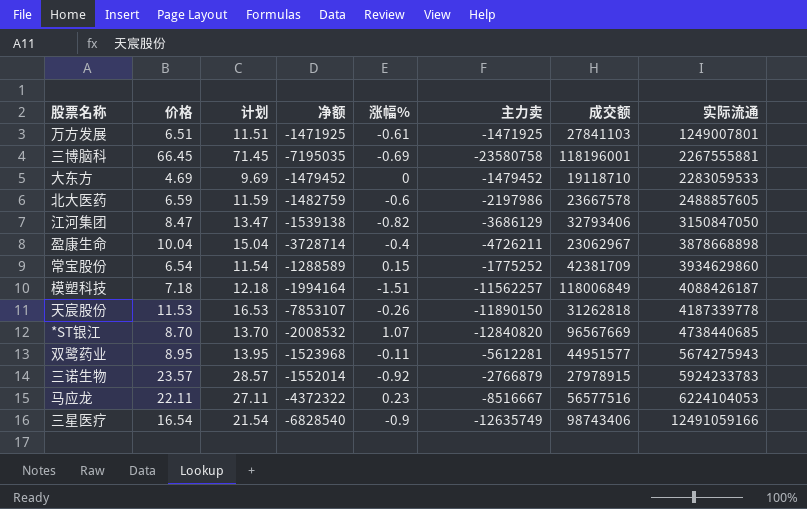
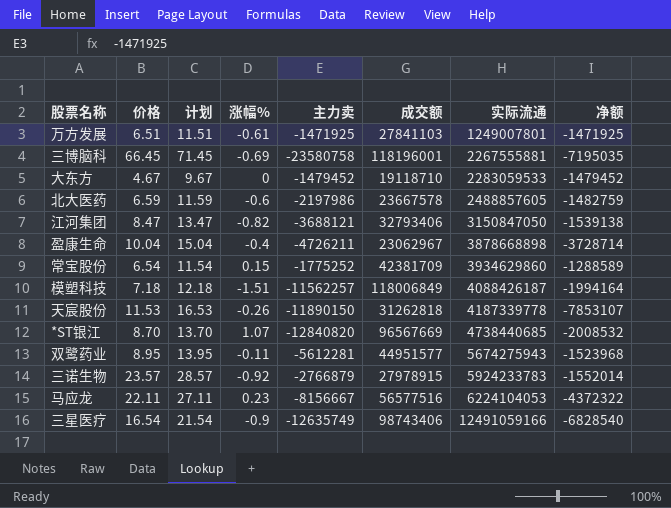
column 净额 | position: 4 -> 8
大东方 | 价格: 4.69 -> 4.67
大东方 | 计划: 9.69 -> 9.67
江河集团 | 主力卖: -3686129 -> -3688121
马应龙 | 主力卖: -8516667 -> -8156667

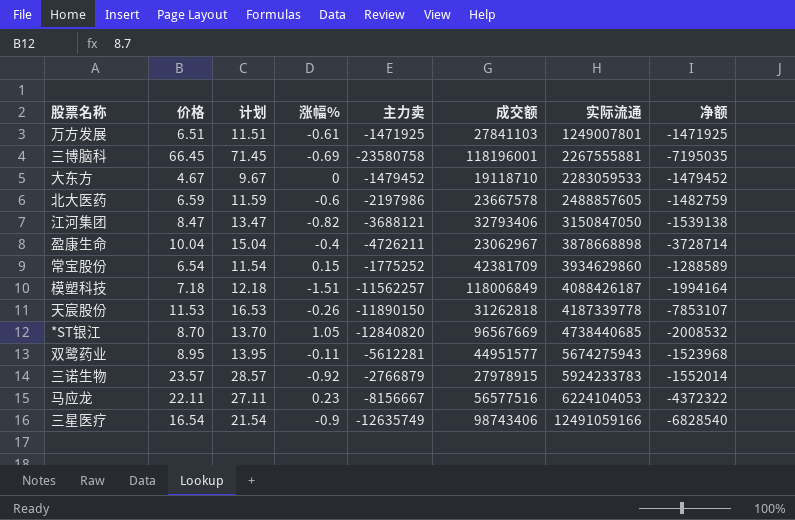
*ST银江 | 涨幅%: 1.07 -> 1.05

